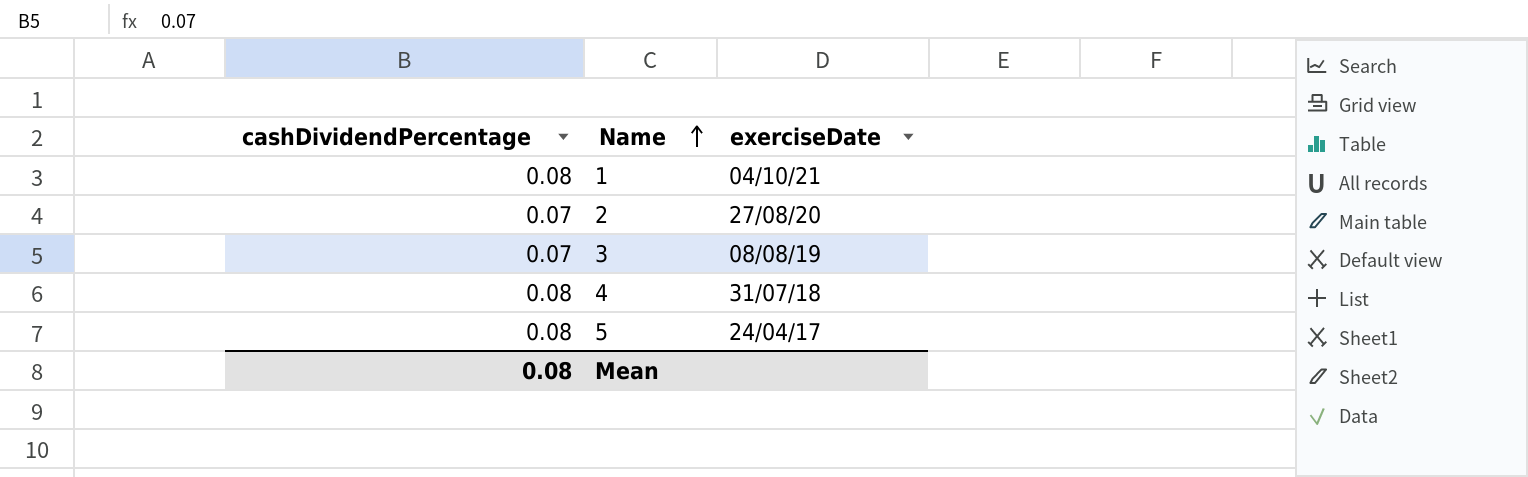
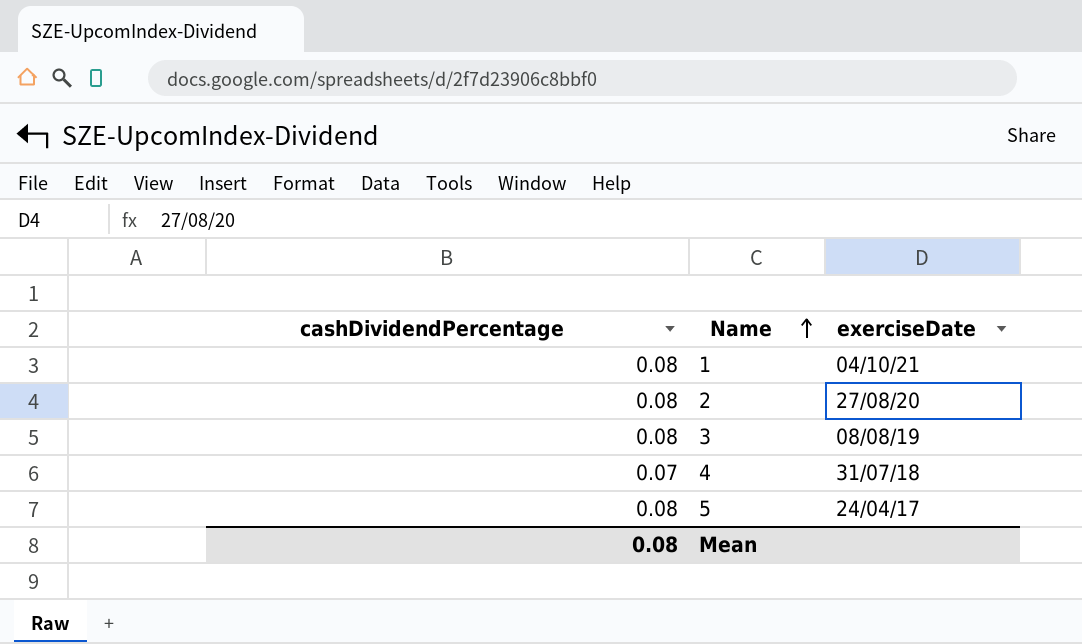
2 | cashDividendPercentage: 0.07 -> 0.08
3 | cashDividendPercentage: 0.07 -> 0.08
4 | cashDividendPercentage: 0.08 -> 0.07

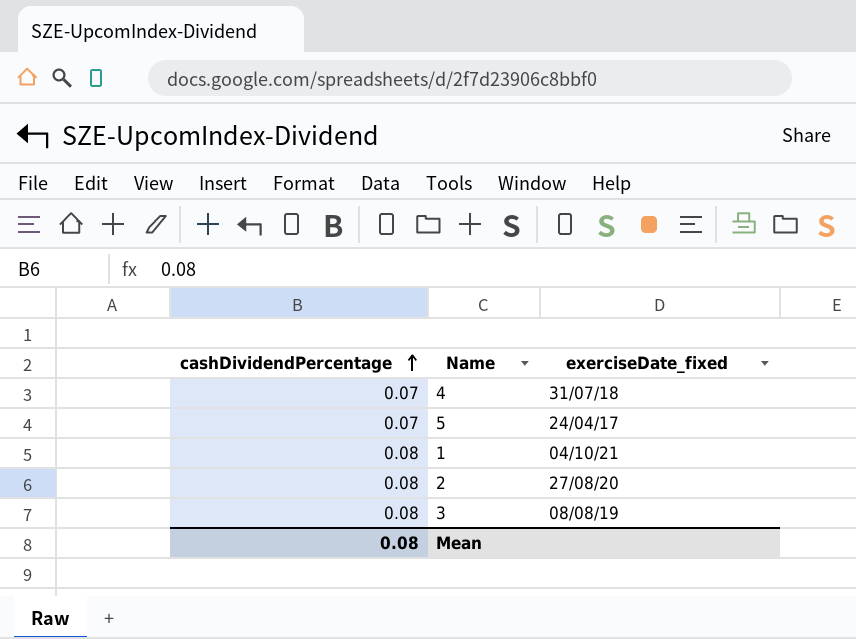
row order: Name ascending -> cashDividendPercentage ascending
column name: exerciseDate -> exerciseDate_fixed
5 | cashDividendPercentage: 0.08 -> 0.07

